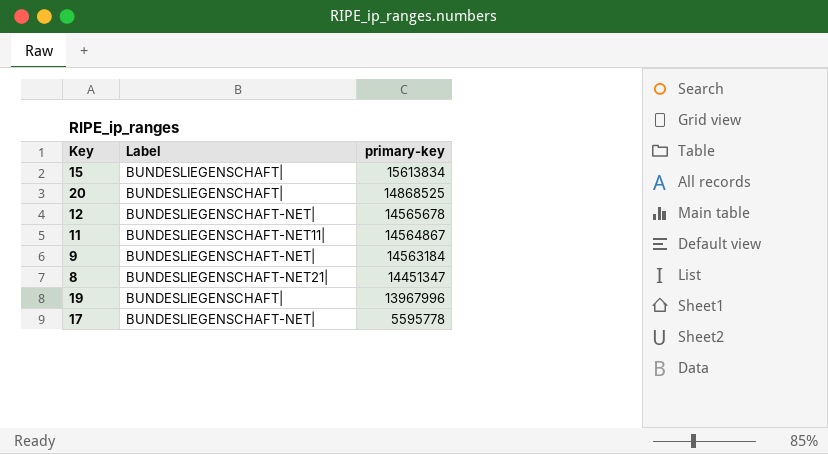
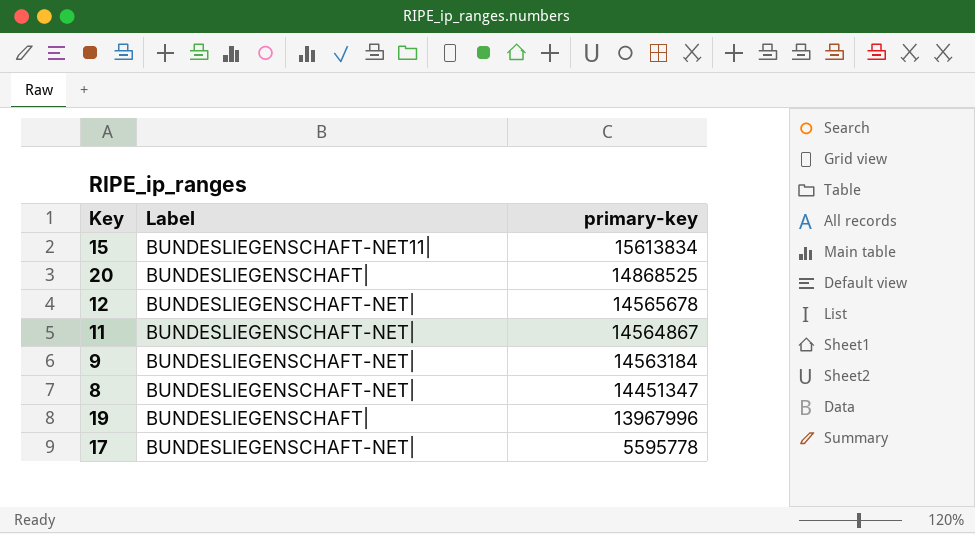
15 | Label: BUNDESLIEGENSCHAFT| -> BUNDESLIEGENSCHAFT-NET11|
11 | Label: BUNDESLIEGENSCHAFT-NET11| -> BUNDESLIEGENSCHAFT-NET|
8 | Label: BUNDESLIEGENSCHAFT-NET21| -> BUNDESLIEGENSCHAFT-NET|

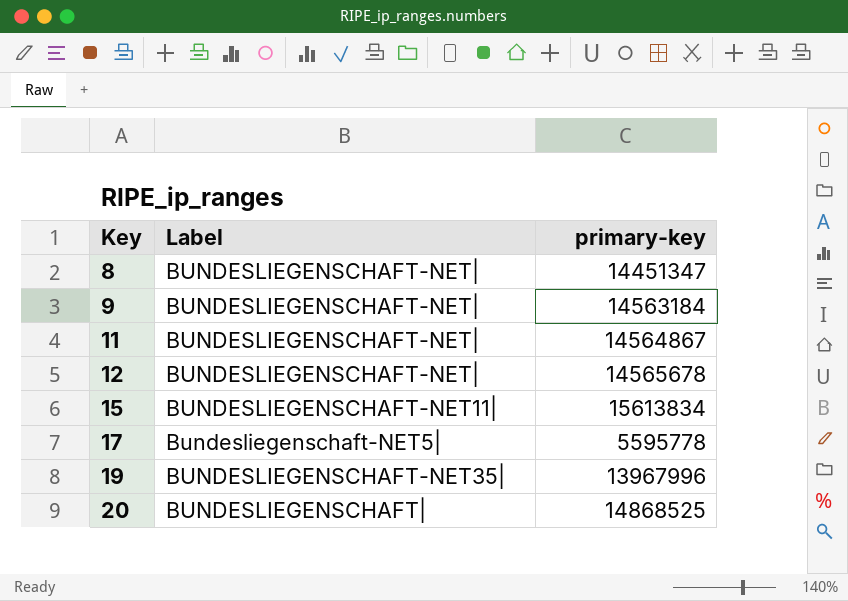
row order: primary-key descending -> Key ascending
17 | Label: BUNDESLIEGENSCHAFT-NET| -> Bundesliegenschaft-NET5|
19 | Label: BUNDESLIEGENSCHAFT| -> BUNDESLIEGENSCHAFT-NET35|

